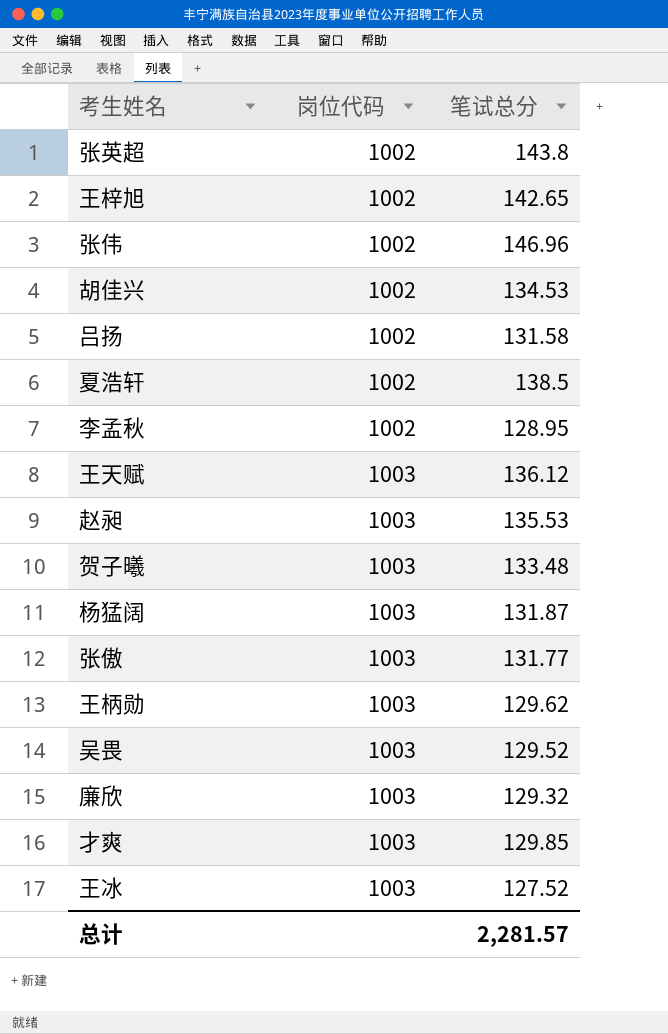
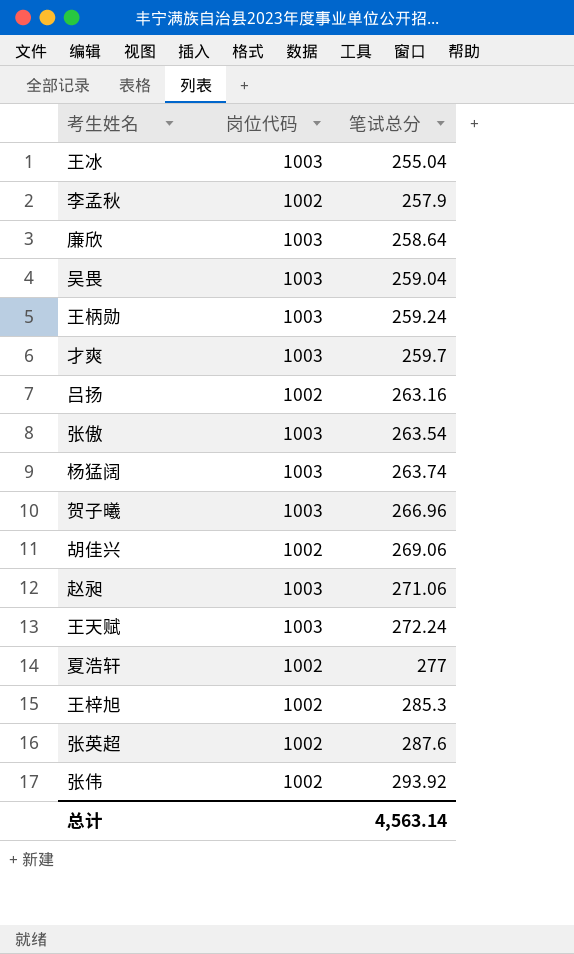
row order: 岗位代码 ascending -> 笔试总分 ascending
王冰 | 笔试总分: 127.52 -> 255.04
李孟秋 | 笔试总分: 128.95 -> 257.9
廉欣 | 笔试总分: 129.32 -> 258.64
吴畏 | 笔试总分: 129.52 -> 259.04
王柄勋 | 笔试总分: 129.62 -> 259.24
才爽 | 笔试总分: 129.85 -> 259.7
吕扬 | 笔试总分: 131.58 -> 263.16
张傲 | 笔试总分: 131.77 -> 263.54
杨猛阔 | 笔试总分: 131.87 -> 263.74
贺子曦 | 笔试总分: 133.48 -> 266.96
胡佳兴 | 笔试总分: 134.53 -> 269.06
赵昶 | 笔试总分: 135.53 -> 271.06
王天赋 | 笔试总分: 136.12 -> 272.24
夏浩轩 | 笔试总分: 138.5 -> 277
王梓旭 | 笔试总分: 142.65 -> 285.3
张英超 | 笔试总分: 143.8 -> 287.6
张伟 | 笔试总分: 146.96 -> 293.92
总计 | 笔试总分: 2,281.57 -> 4,563.14

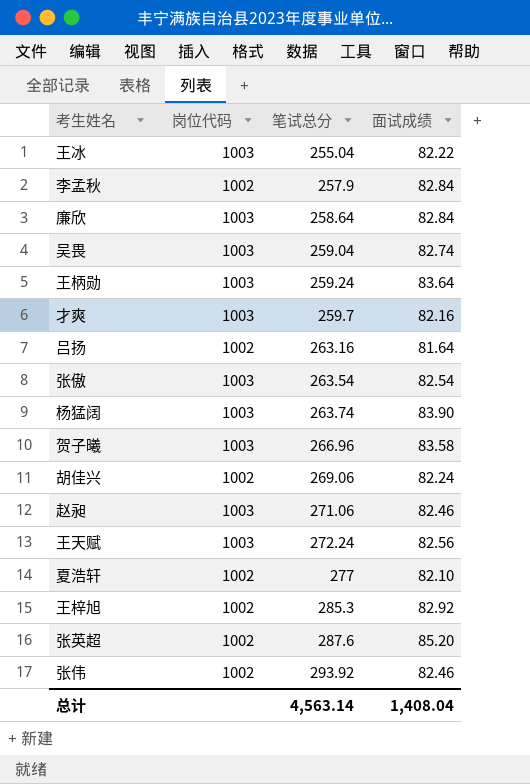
column 面试成绩 | position: none -> 4

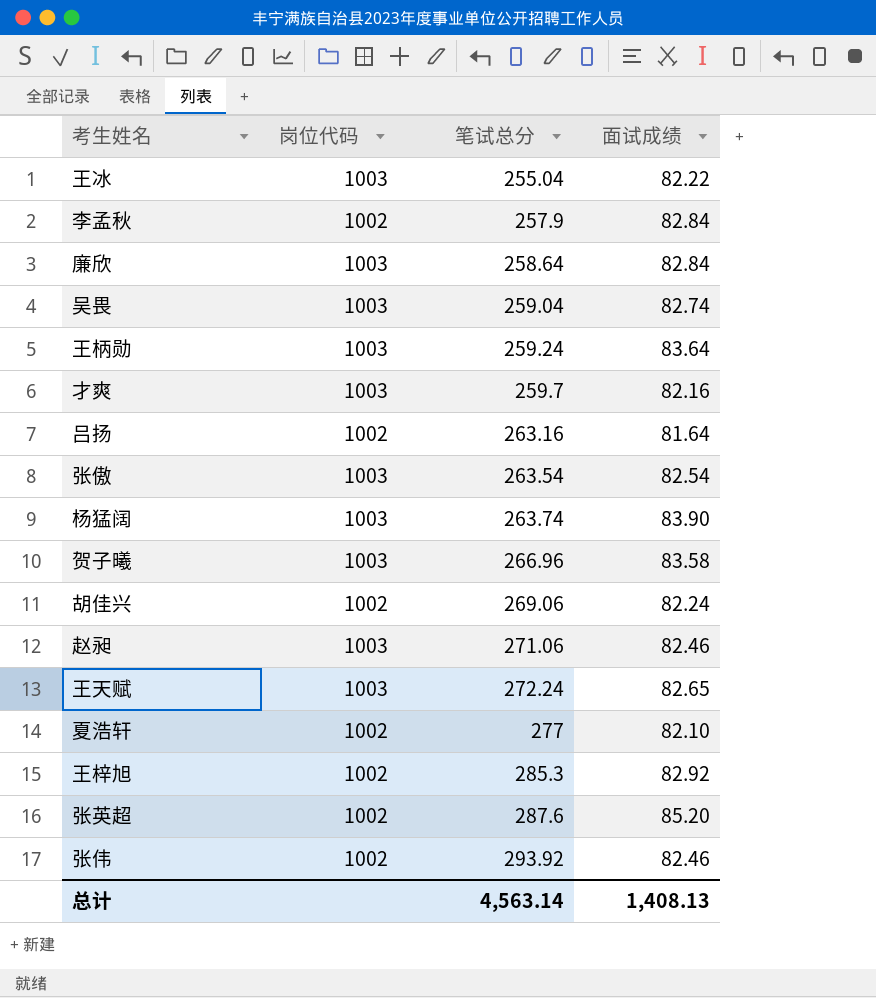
王天赋 | 面试成绩: 82.56 -> 82.65
总计 | 面试成绩: 1,408.04 -> 1,408.13

